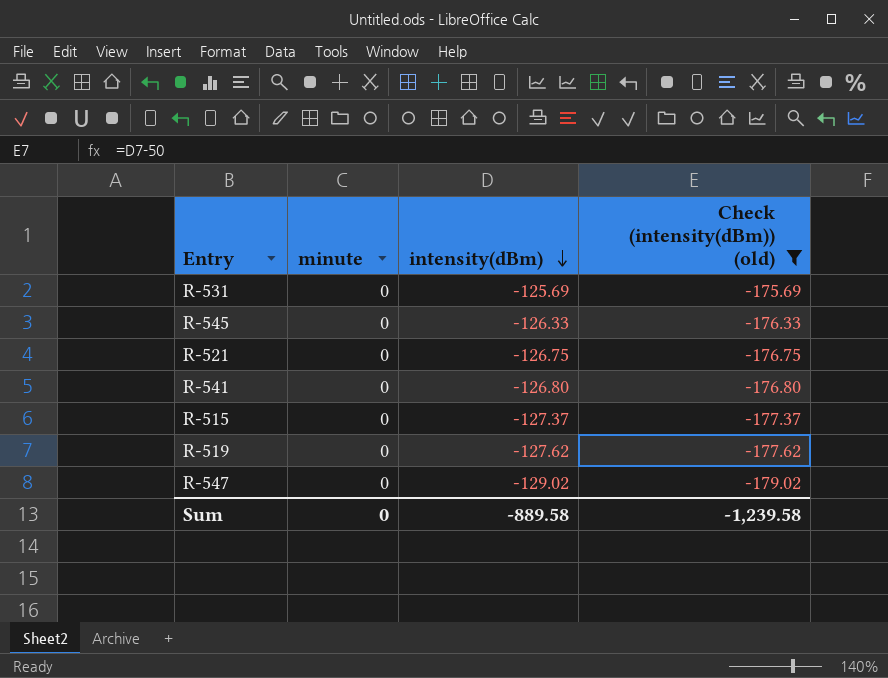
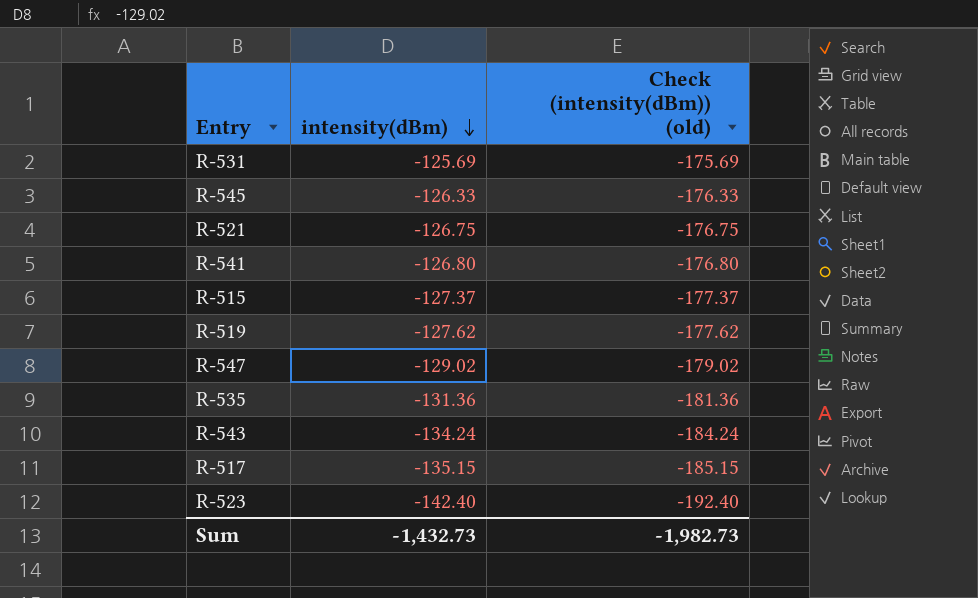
filter: Check (intensity(dBm)) (old) >= -179.02 -> none
column minute | position: 2 -> none
Sum | intensity(dBm): -889.58 -> -1,432.73
Sum | Check (intensity(dBm)) (old): -1,239.58 -> -1,982.73

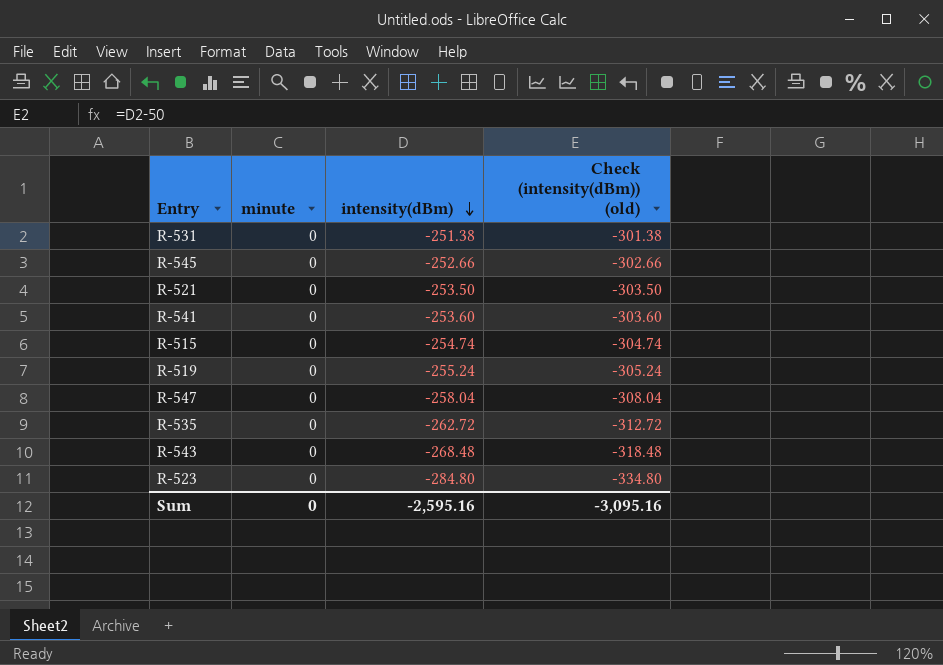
column minute | position: none -> 2
row R-517: -135.15 | -185.15 -> none
R-531 | intensity(dBm): -125.69 -> -251.38
R-531 | Check (intensity(dBm)) (old): -175.69 -> -301.38
R-545 | intensity(dBm): -126.33 -> -252.66
R-545 | Check (intensity(dBm)) (old): -176.33 -> -302.66
R-521 | intensity(dBm): -126.75 -> -253.50
R-521 | Check (intensity(dBm)) (old): -176.75 -> -303.50
R-541 | intensity(dBm): -126.80 -> -253.60
R-541 | Check (intensity(dBm)) (old): -176.80 -> -303.60
R-515 | intensity(dBm): -127.37 -> -254.74
R-515 | Check (intensity(dBm)) (old): -177.37 -> -304.74
R-519 | intensity(dBm): -127.62 -> -255.24
R-519 | Check (intensity(dBm)) (old): -177.62 -> -305.24
R-547 | intensity(dBm): -129.02 -> -258.04
R-547 | Check (intensity(dBm)) (old): -179.02 -> -308.04
R-535 | intensity(dBm): -131.36 -> -262.72
R-535 | Check (intensity(dBm)) (old): -181.36 -> -312.72
R-543 | intensity(dBm): -134.24 -> -268.48
R-543 | Check (intensity(dBm)) (old): -184.24 -> -318.48
R-523 | intensity(dBm): -142.40 -> -284.80
R-523 | Check (intensity(dBm)) (old): -192.40 -> -334.80
Sum | intensity(dBm): -1,432.73 -> -2,595.16
Sum | Check (intensity(dBm)) (old): -1,982.73 -> -3,095.16

